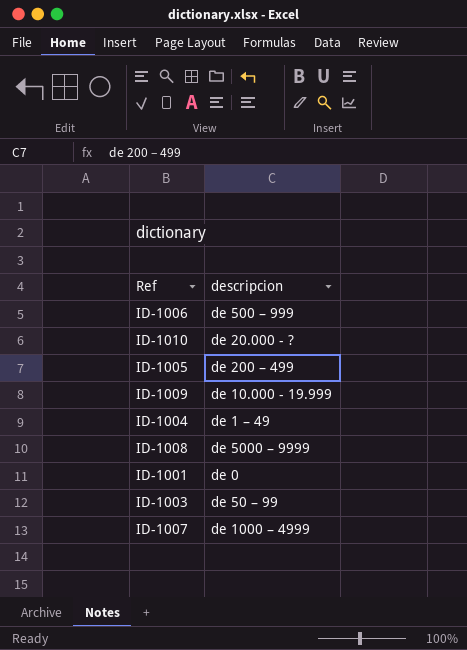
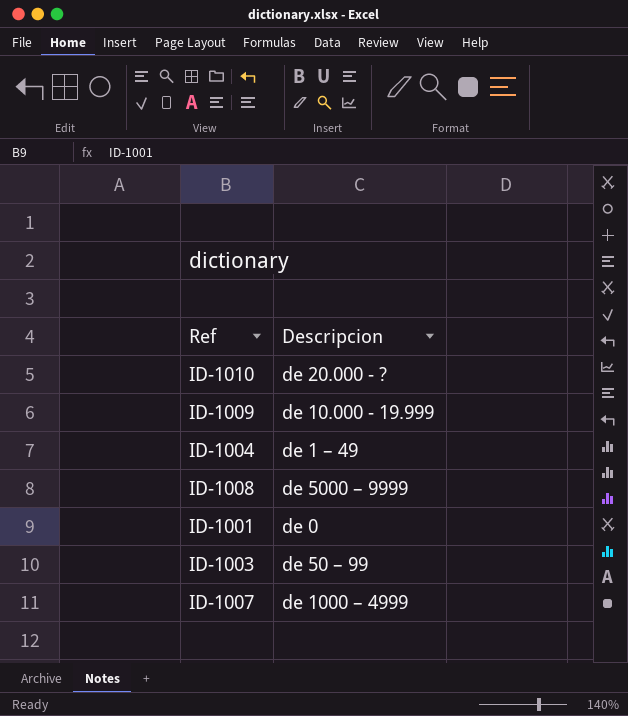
column name: descripcion -> Descripcion
row ID-1006: de 500 – 999 -> none
row ID-1005: de 200 – 499 -> none

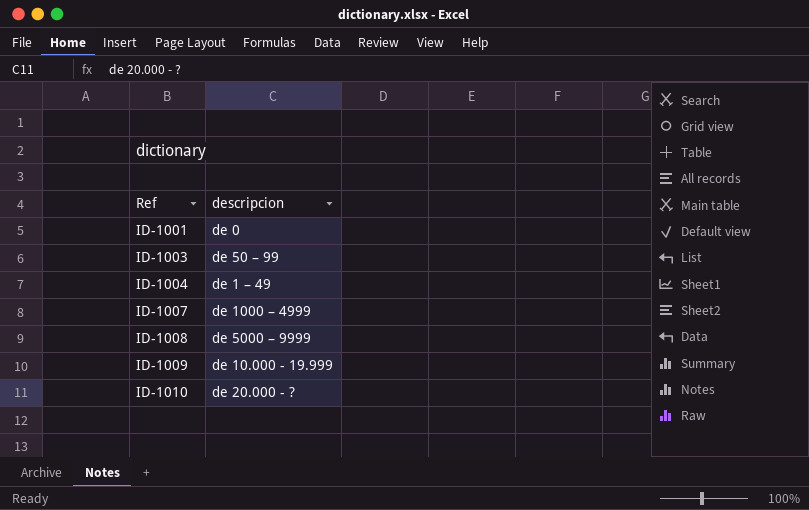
row order: none -> Ref ascending
column name: Descripcion -> descripcion

